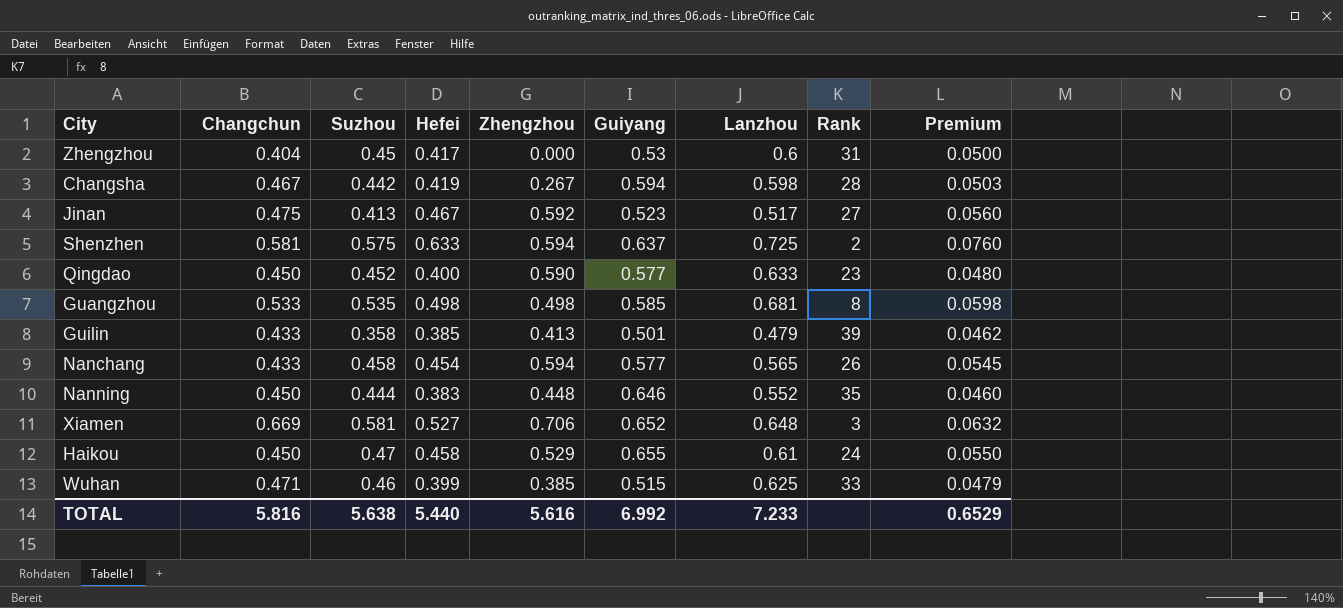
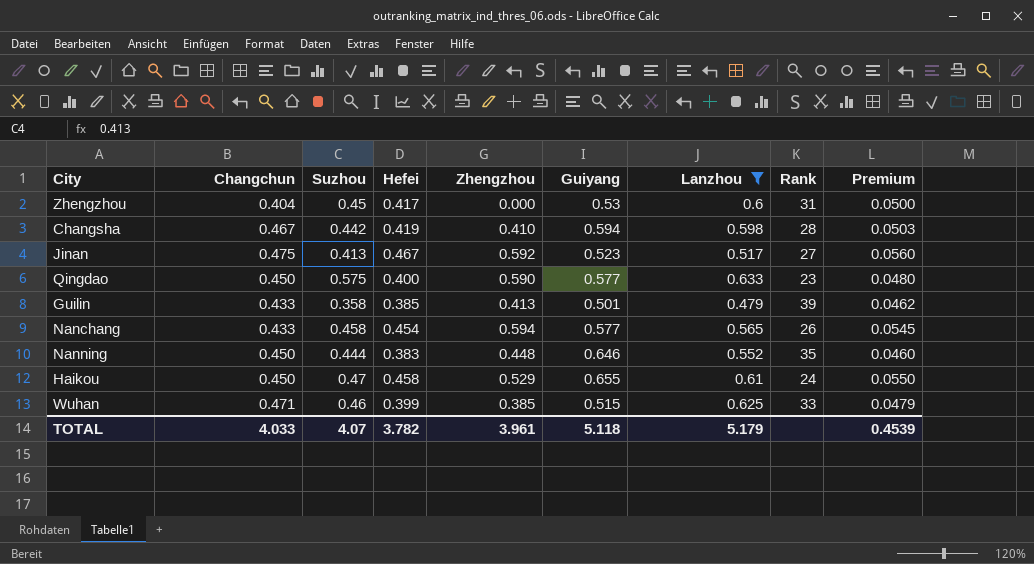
filter: none -> Lanzhou <= 0.633
Changsha | Zhengzhou: 0.267 -> 0.410
Qingdao | Suzhou: 0.452 -> 0.575
TOTAL | Changchun: 5.816 -> 4.033
TOTAL | Suzhou: 5.638 -> 4.07
TOTAL | Hefei: 5.440 -> 3.782
TOTAL | Zhengzhou: 5.616 -> 3.961
TOTAL | Guiyang: 6.992 -> 5.118
TOTAL | Lanzhou: 7.233 -> 5.179
TOTAL | Premium: 0.6529 -> 0.4539

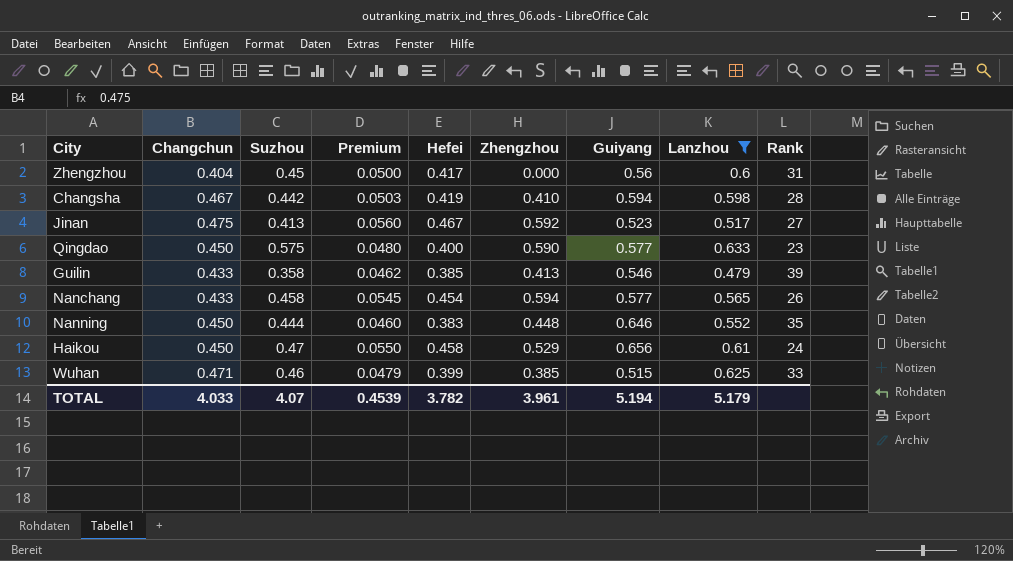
column Premium | position: 9 -> 4
Zhengzhou | Guiyang: 0.53 -> 0.56
Guilin | Guiyang: 0.501 -> 0.546
Haikou | Guiyang: 0.655 -> 0.656
TOTAL | Guiyang: 5.118 -> 5.194

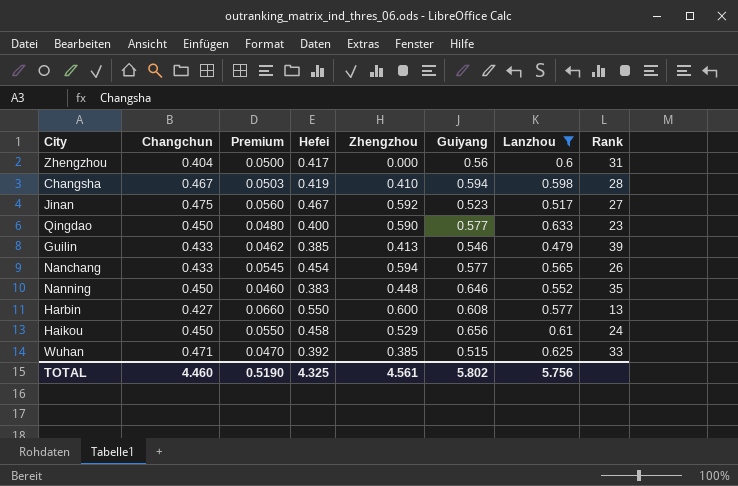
column Suzhou | position: 3 -> none
row Harbin: none -> 0.427 | 0.0660 | 0.550 | 0.600 | 0.608 | 0.577 | 13
Wuhan | Premium: 0.0479 -> 0.0470
Wuhan | Hefei: 0.399 -> 0.392
TOTAL | Changchun: 4.033 -> 4.460
TOTAL | Premium: 0.4539 -> 0.5190
TOTAL | Hefei: 3.782 -> 4.325
TOTAL | Zhengzhou: 3.961 -> 4.561
TOTAL | Guiyang: 5.194 -> 5.802
TOTAL | Lanzhou: 5.179 -> 5.756

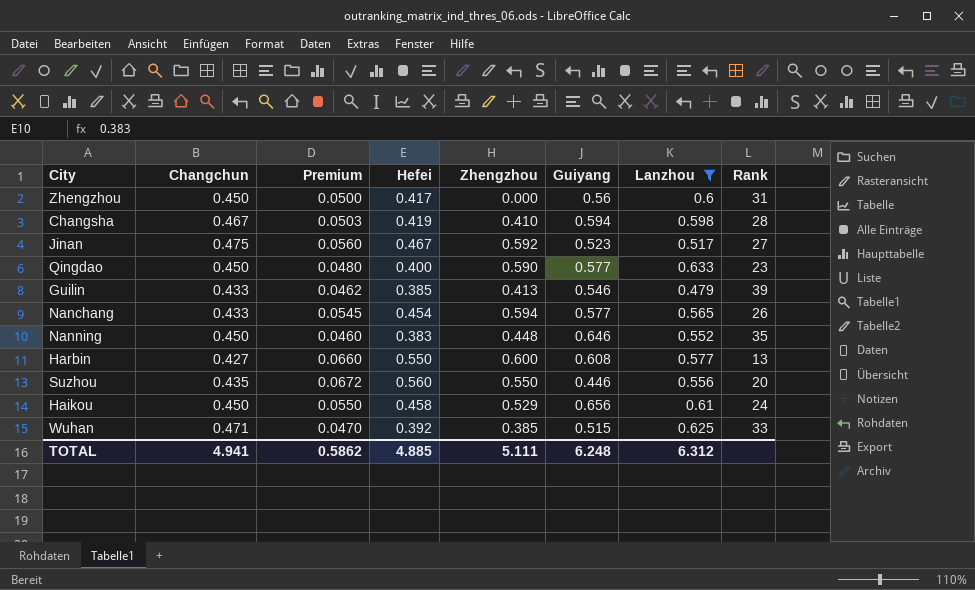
Zhengzhou | Changchun: 0.404 -> 0.450
row Suzhou: none -> 0.435 | 0.0672 | 0.560 | 0.550 | 0.446 | 0.556 | 20
TOTAL | Changchun: 4.460 -> 4.941
TOTAL | Premium: 0.5190 -> 0.5862
TOTAL | Hefei: 4.325 -> 4.885
TOTAL | Zhengzhou: 4.561 -> 5.111
TOTAL | Guiyang: 5.802 -> 6.248
TOTAL | Lanzhou: 5.756 -> 6.312

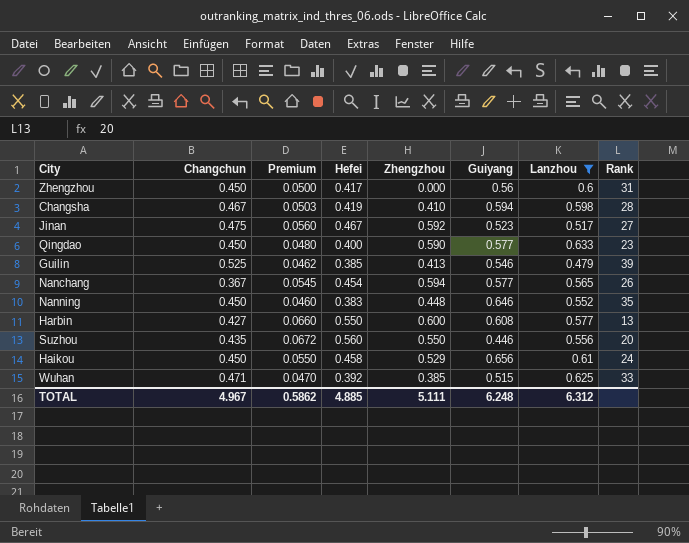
Guilin | Changchun: 0.433 -> 0.525
Nanchang | Changchun: 0.433 -> 0.367
TOTAL | Changchun: 4.941 -> 4.967

